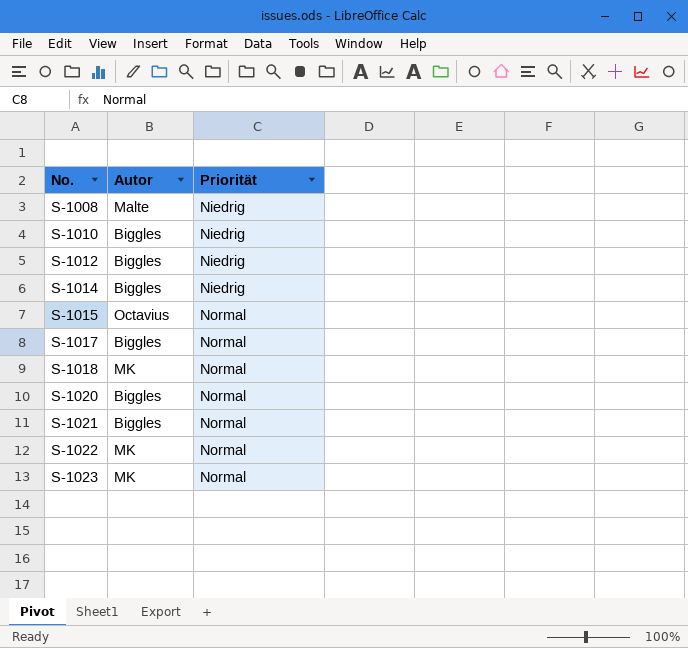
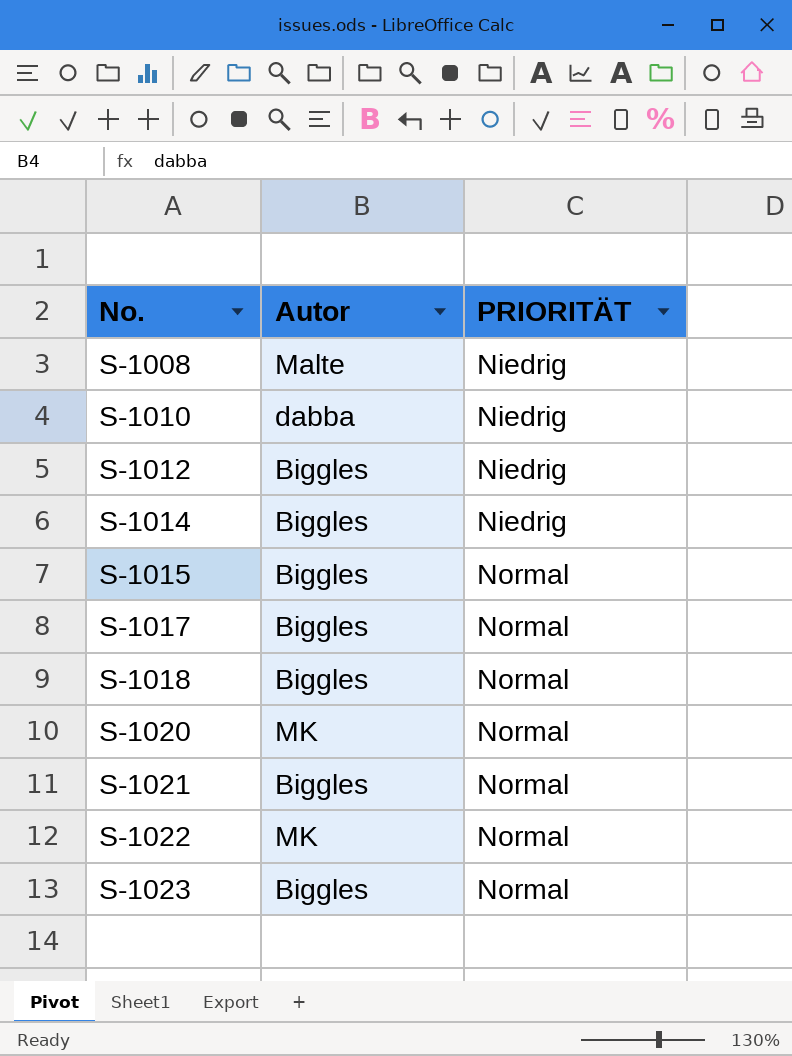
column name: Priorität -> PRIORITÄT
S-1010 | Autor: Biggles -> dabba
S-1015 | Autor: Octavius -> Biggles
S-1018 | Autor: MK -> Biggles
S-1020 | Autor: Biggles -> MK
S-1023 | Autor: MK -> Biggles

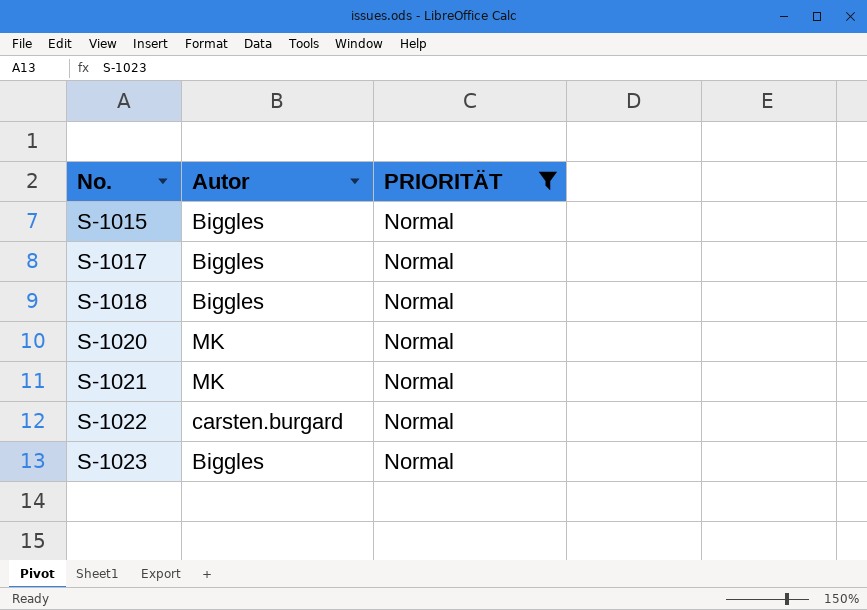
filter: none -> PRIORITÄT = Normal
S-1021 | Autor: Biggles -> MK
S-1022 | Autor: MK -> carsten.burgard

